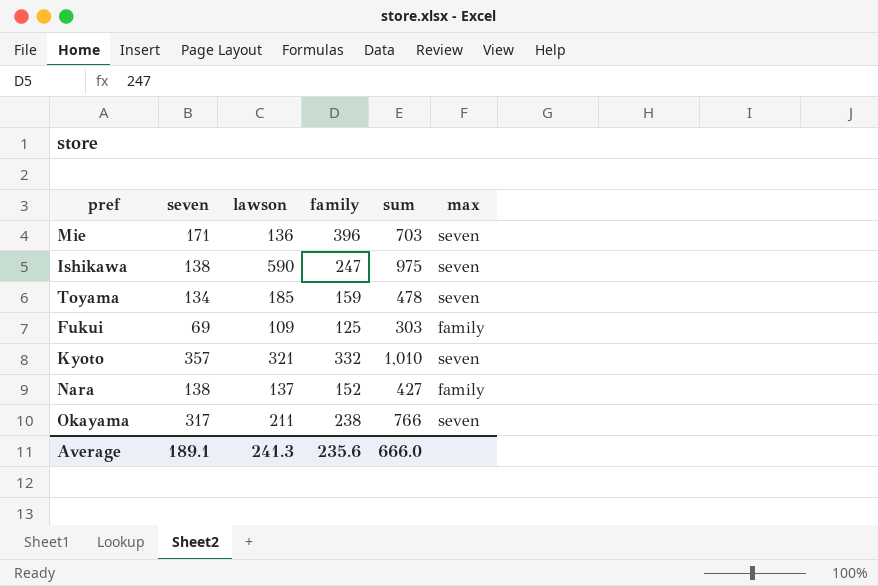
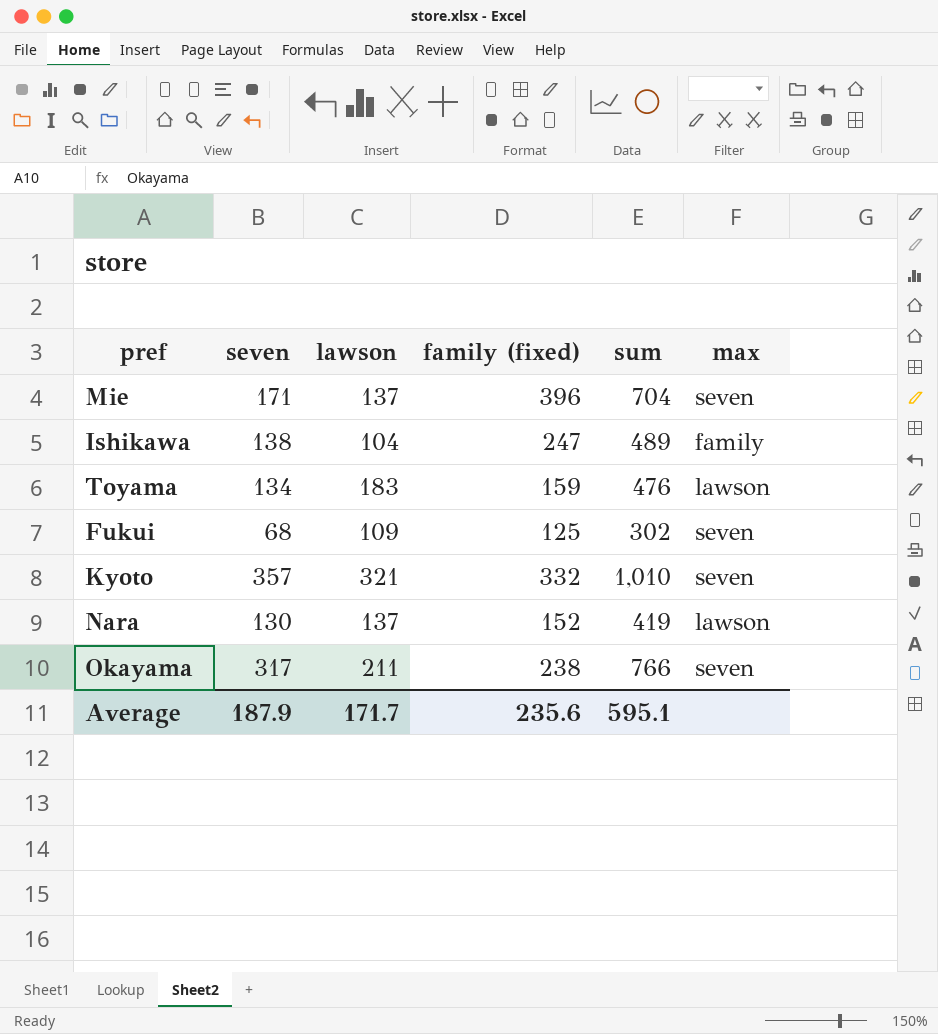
column name: family -> family (fixed)
Mie | lawson: 136 -> 137
Mie | sum: 703 -> 704
Ishikawa | lawson: 590 -> 104
Ishikawa | sum: 975 -> 489
Ishikawa | max: seven -> family
Toyama | lawson: 185 -> 183
Toyama | sum: 478 -> 476
Toyama | max: seven -> lawson
Fukui | seven: 69 -> 68
Fukui | sum: 303 -> 302
Fukui | max: family -> seven
Nara | seven: 138 -> 130
Nara | sum: 427 -> 419
Nara | max: family -> lawson
Average | seven: 189.1 -> 187.9
Average | lawson: 241.3 -> 171.7
Average | sum: 666.0 -> 595.1

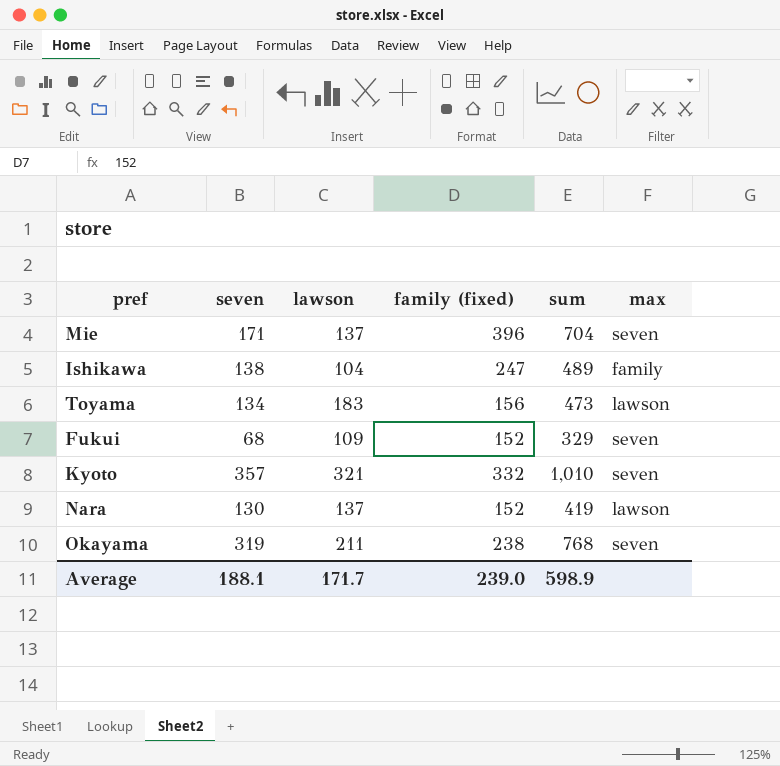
Toyama | family (fixed): 159 -> 156
Toyama | sum: 476 -> 473
Fukui | family (fixed): 125 -> 152
Fukui | sum: 302 -> 329
Okayama | seven: 317 -> 319
Okayama | sum: 766 -> 768
Average | seven: 187.9 -> 188.1
Average | family (fixed): 235.6 -> 239.0
Average | sum: 595.1 -> 598.9

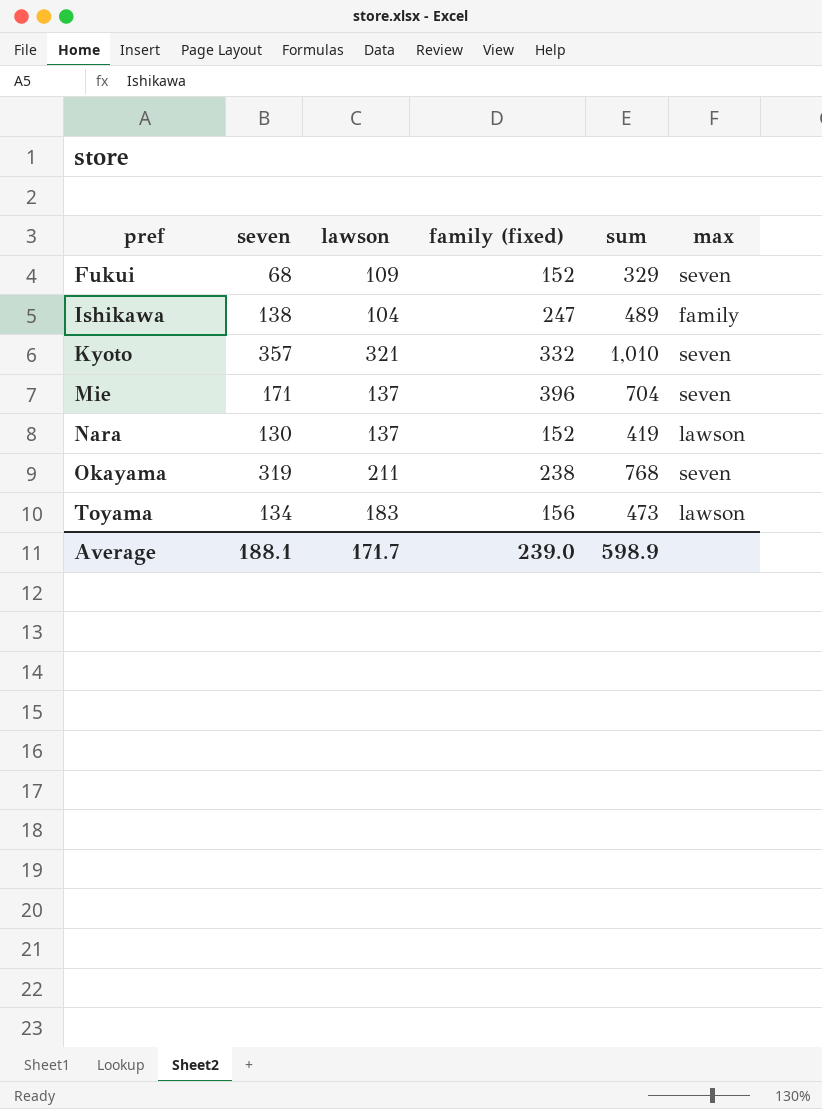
row order: none -> pref ascending

